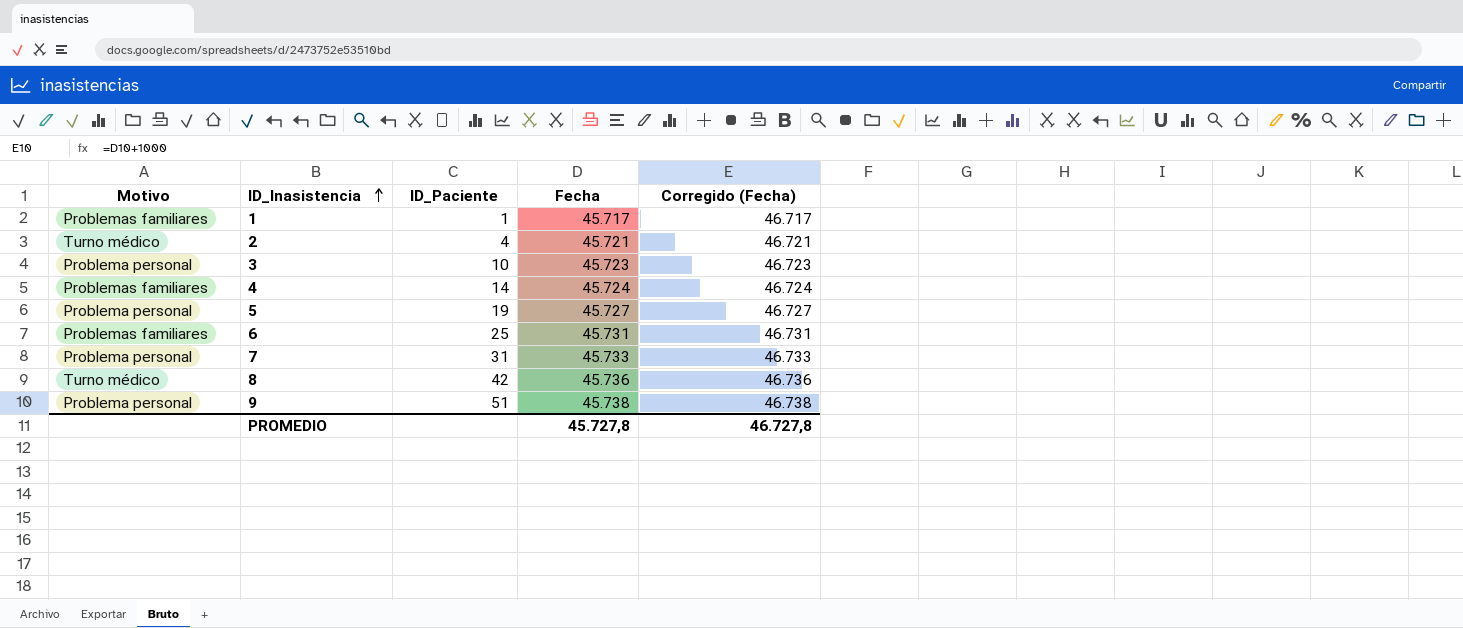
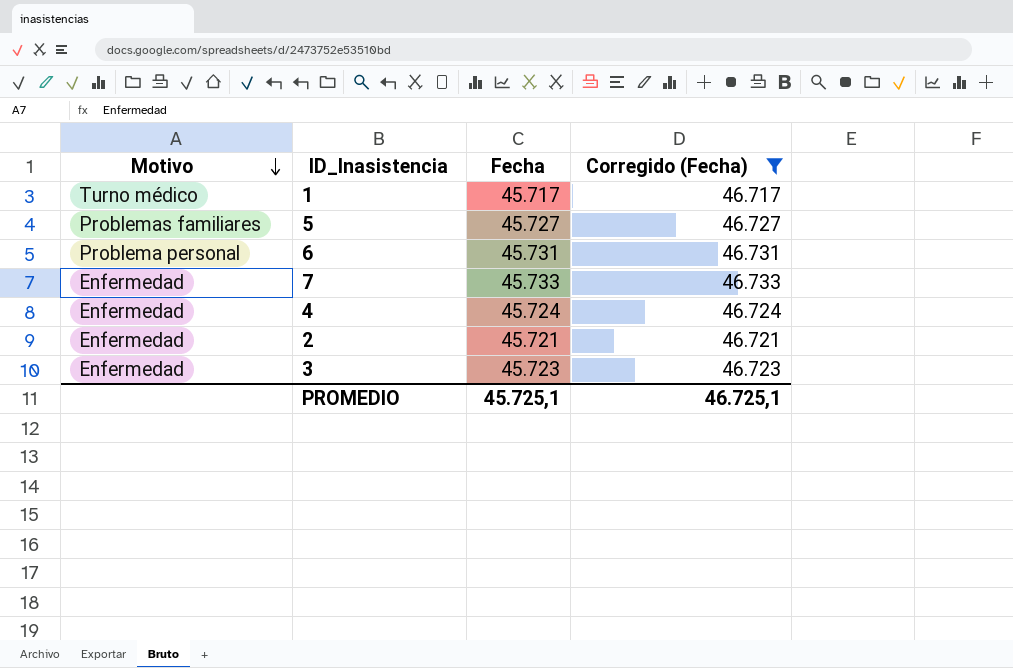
filter: none -> Corregido (Fecha) <= 46.733
row order: ID_Inasistencia ascending -> Motivo descending
column ID_Paciente | position: 3 -> none
1 | Motivo: Problemas familiares -> Turno médico
5 | Motivo: Problema personal -> Problemas familiares
6 | Motivo: Problemas familiares -> Problema personal
7 | Motivo: Problema personal -> Enfermedad
4 | Motivo: Problemas familiares -> Enfermedad
2 | Motivo: Turno médico -> Enfermedad
3 | Motivo: Problema personal -> Enfermedad
PROMEDIO | Fecha: 45.727,8 -> 45.725,1
PROMEDIO | Corregido (Fecha): 46.727,8 -> 46.725,1

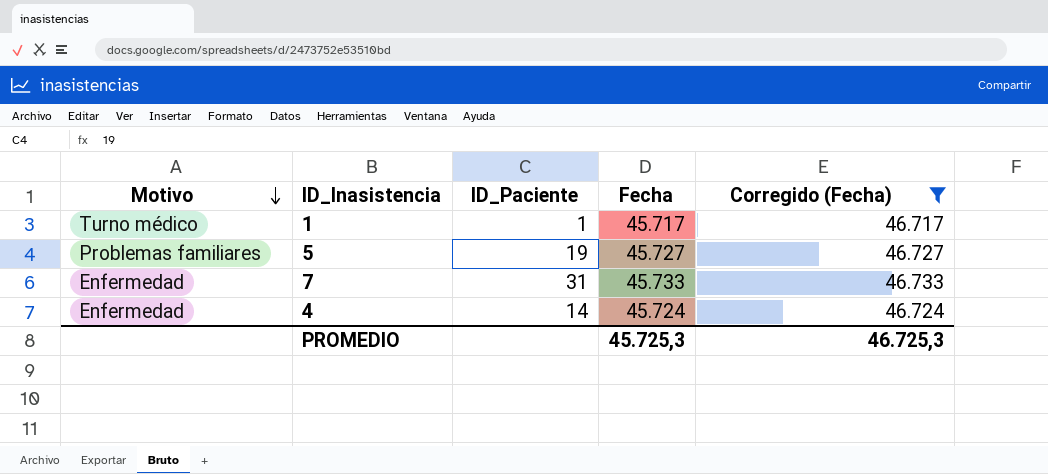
column ID_Paciente | position: none -> 3
row 6: Problema personal | 45.731 | 46.731 -> none
row 2: Enfermedad | 45.721 | 46.721 -> none
row 3: Enfermedad | 45.723 | 46.723 -> none
PROMEDIO | Fecha: 45.725,1 -> 45.725,3
PROMEDIO | Corregido (Fecha): 46.725,1 -> 46.725,3

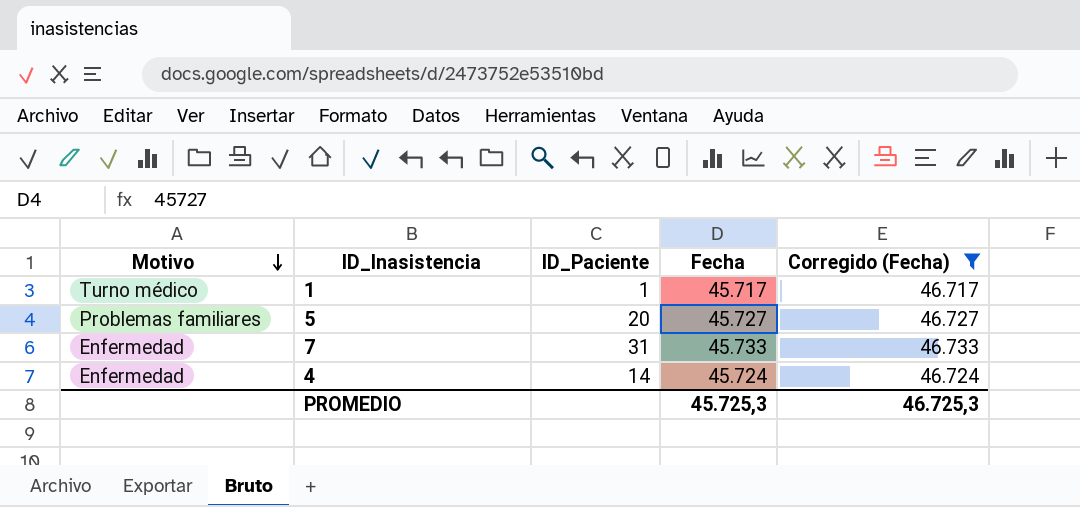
5 | ID_Paciente: 19 -> 20

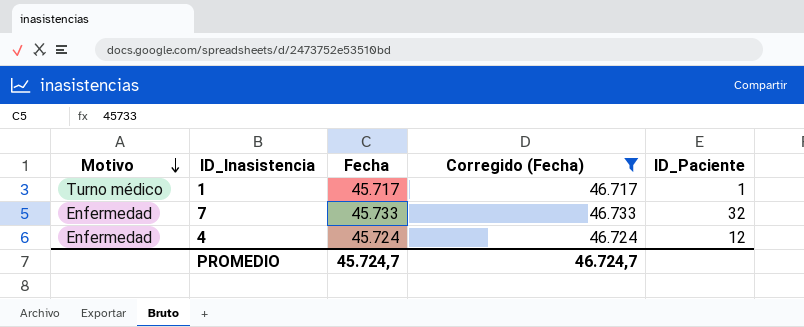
column ID_Paciente | position: 3 -> 5
row 5: Problemas familiares | 20 | 45.727 | 46.727 -> none
7 | ID_Paciente: 31 -> 32
4 | ID_Paciente: 14 -> 12
PROMEDIO | Fecha: 45.725,3 -> 45.724,7
PROMEDIO | Corregido (Fecha): 46.725,3 -> 46.724,7

